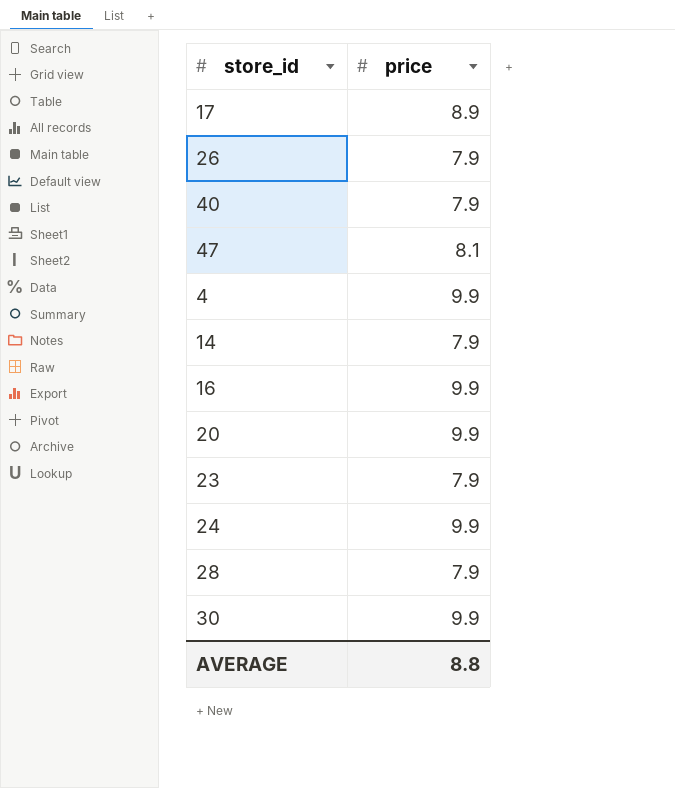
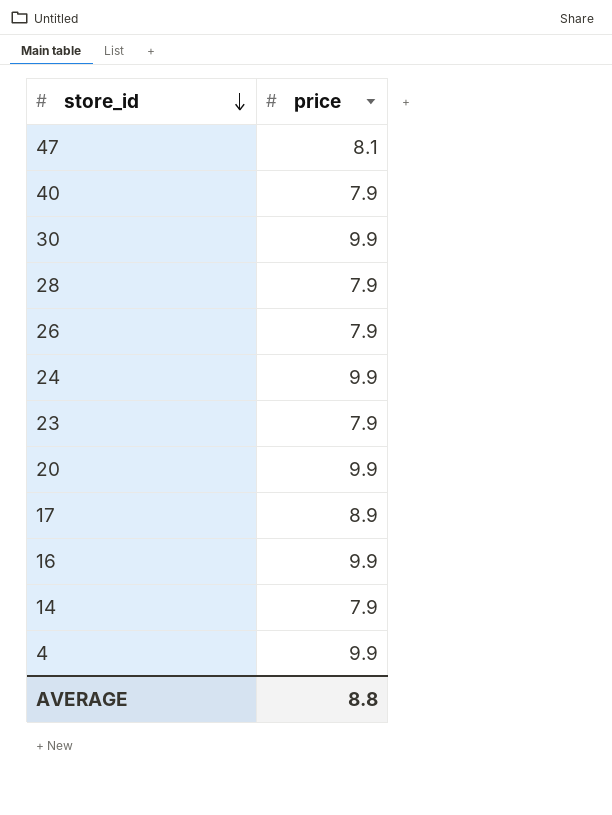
row order: none -> store_id descending

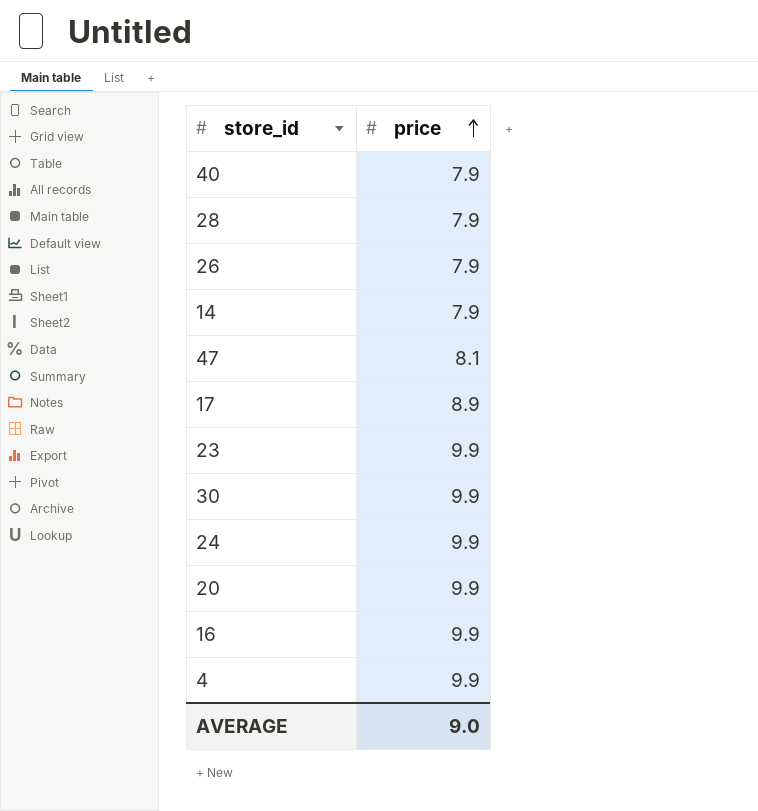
row order: store_id descending -> price ascending
23 | price: 7.9 -> 9.9
AVERAGE | price: 8.8 -> 9.0

